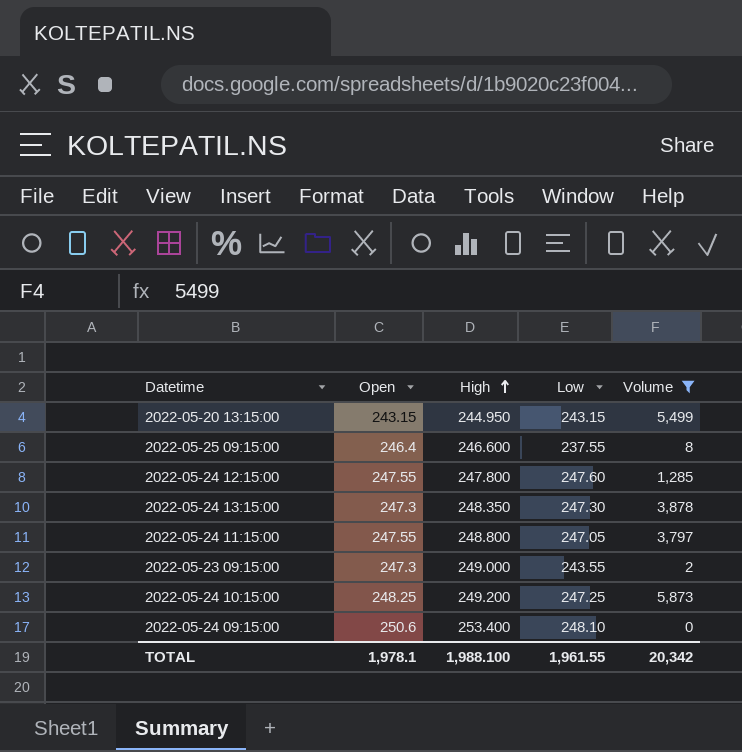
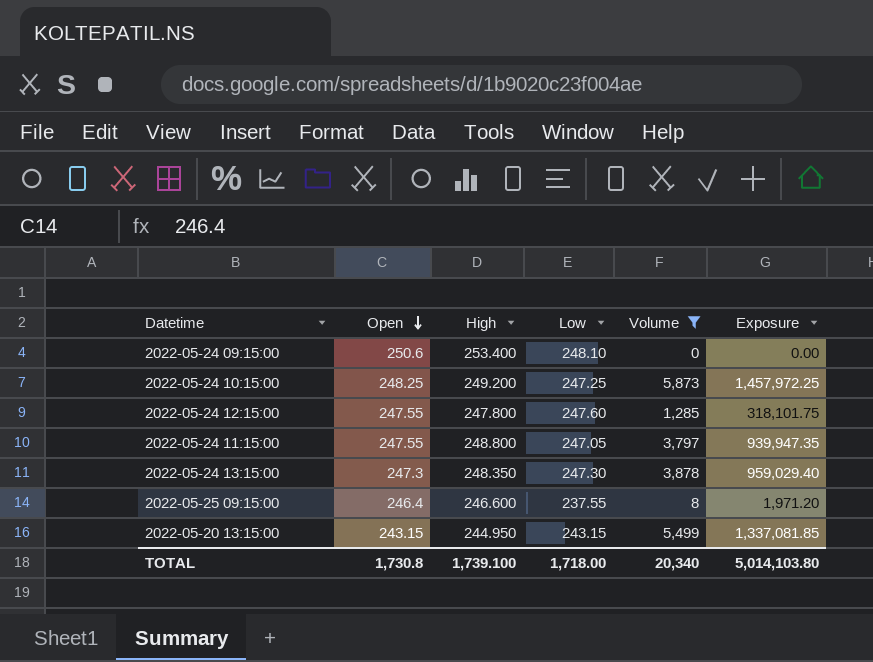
row order: High ascending -> Open descending
column Exposure | formula: none -> [Open] * [Volume]
row 2022-05-23 09:15:00: 247.3 | 249.000 | 243.55 | 2 -> none
TOTAL | Open: 1,978.1 -> 1,730.8
TOTAL | High: 1,988.100 -> 1,739.100
TOTAL | Low: 1,961.55 -> 1,718.00
TOTAL | Volume: 20,342 -> 20,340

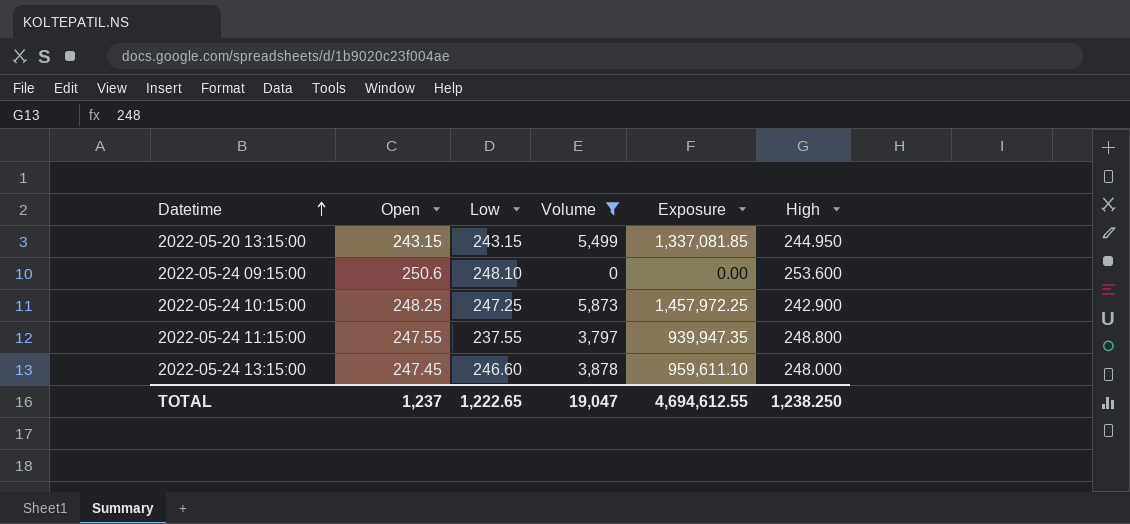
row order: Open descending -> Datetime ascending
column High | position: 3 -> 6
row 2022-05-24 12:15:00: 247.55 | 247.800 | 247.60 | 1,285 | 318,101.75 -> none
row 2022-05-25 09:15:00: 246.4 | 246.600 | 237.55 | 8 | 1,971.20 -> none
2022-05-24 09:15:00 | High: 253.400 -> 253.600
2022-05-24 10:15:00 | High: 249.200 -> 242.900
2022-05-24 11:15:00 | Low: 247.05 -> 237.55
2022-05-24 13:15:00 | Open: 247.3 -> 247.45
2022-05-24 13:15:00 | Low: 247.30 -> 246.60
2022-05-24 13:15:00 | Exposure: 959,029.40 -> 959,611.10
2022-05-24 13:15:00 | High: 248.350 -> 248.000
TOTAL | Open: 1,730.8 -> 1,237
TOTAL | Low: 1,718.00 -> 1,222.65
TOTAL | Volume: 20,340 -> 19,047
TOTAL | Exposure: 5,014,103.80 -> 4,694,612.55
TOTAL | High: 1,739.100 -> 1,238.250

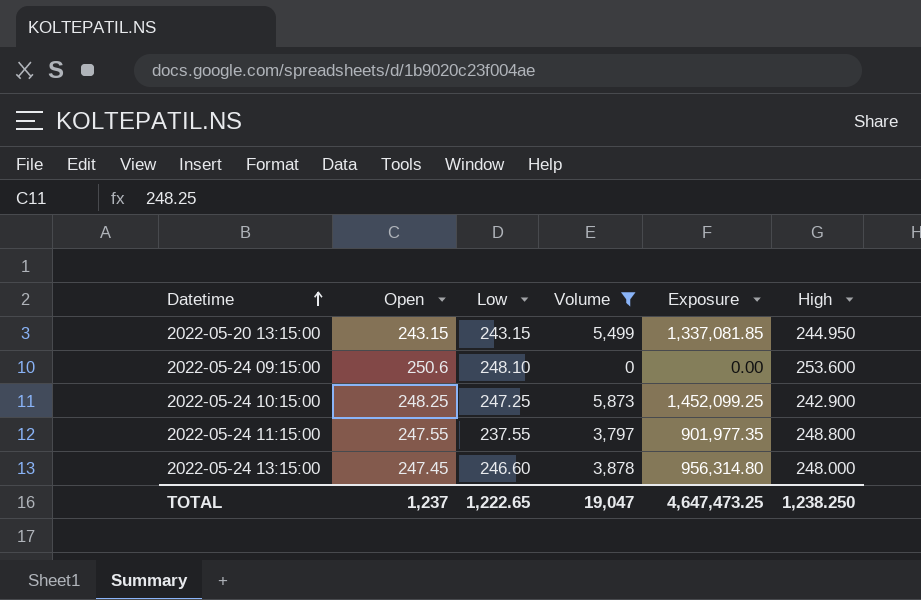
column Exposure | formula: [Open] * [Volume] -> [Low] * [Volume]
TOTAL | Exposure: 4,694,612.55 -> 4,647,473.25

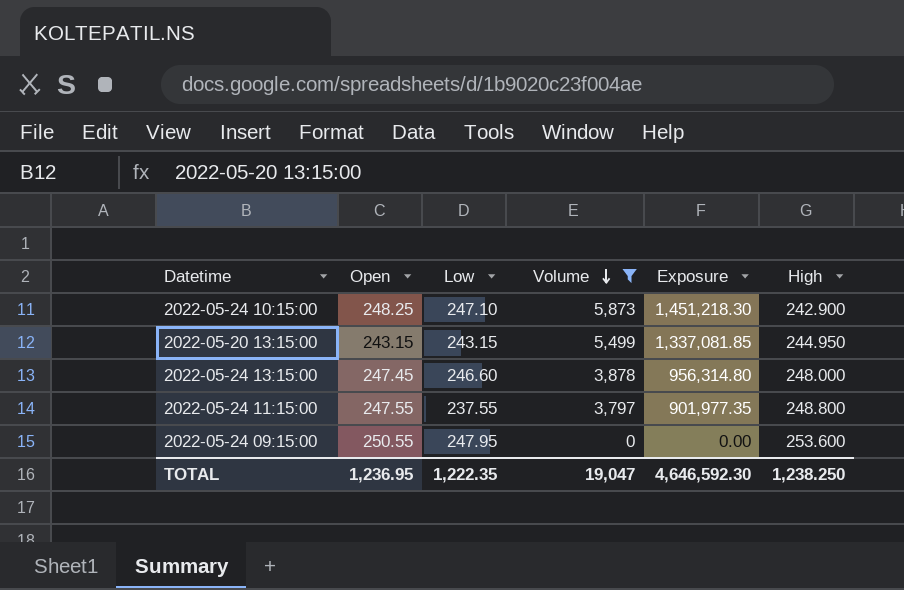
row order: Datetime ascending -> Volume descending
2022-05-24 10:15:00 | Low: 247.25 -> 247.10
2022-05-24 10:15:00 | Exposure: 1,452,099.25 -> 1,451,218.30
2022-05-24 09:15:00 | Open: 250.6 -> 250.55
2022-05-24 09:15:00 | Low: 248.10 -> 247.95
TOTAL | Open: 1,237 -> 1,236.95
TOTAL | Low: 1,222.65 -> 1,222.35
TOTAL | Exposure: 4,647,473.25 -> 4,646,592.30

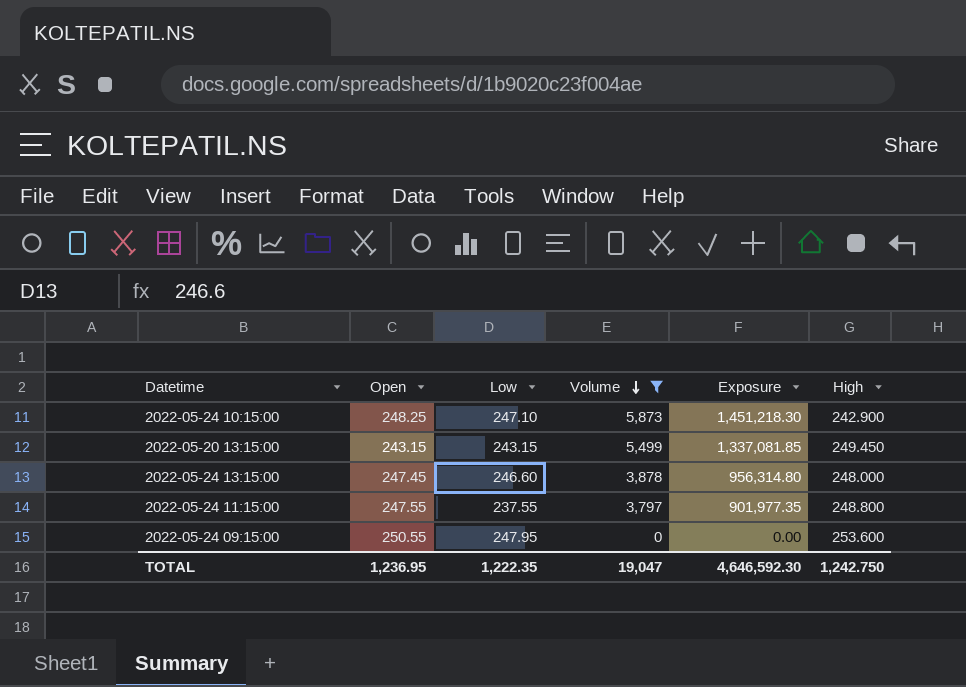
2022-05-20 13:15:00 | High: 244.950 -> 249.450
TOTAL | High: 1,238.250 -> 1,242.750

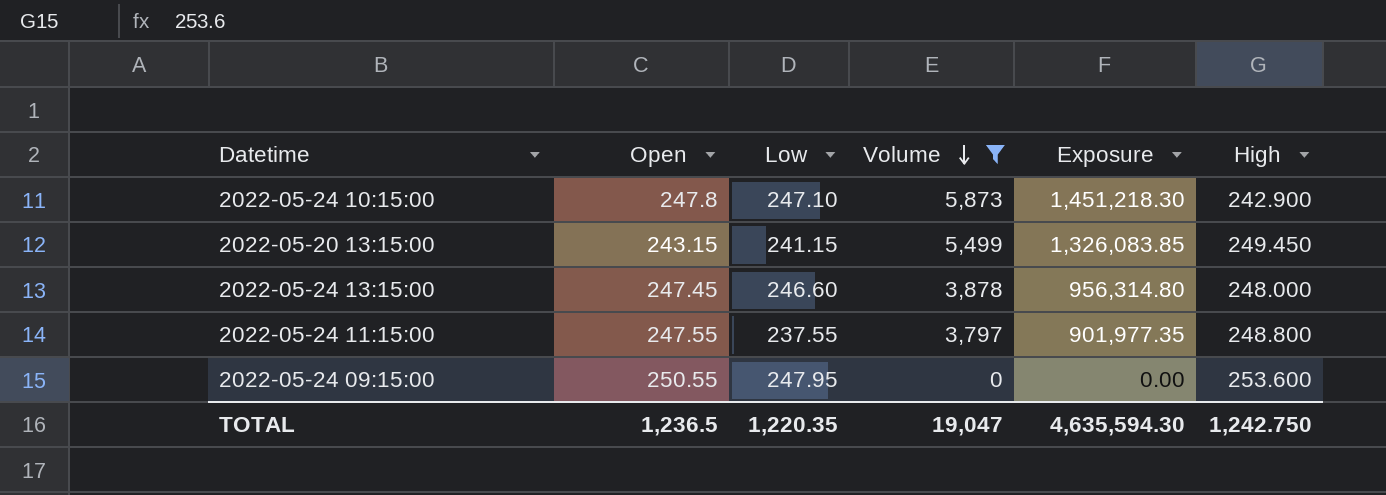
2022-05-24 10:15:00 | Open: 248.25 -> 247.8
2022-05-20 13:15:00 | Low: 243.15 -> 241.15
2022-05-20 13:15:00 | Exposure: 1,337,081.85 -> 1,326,083.85
TOTAL | Open: 1,236.95 -> 1,236.5
TOTAL | Low: 1,222.35 -> 1,220.35
TOTAL | Exposure: 4,646,592.30 -> 4,635,594.30

